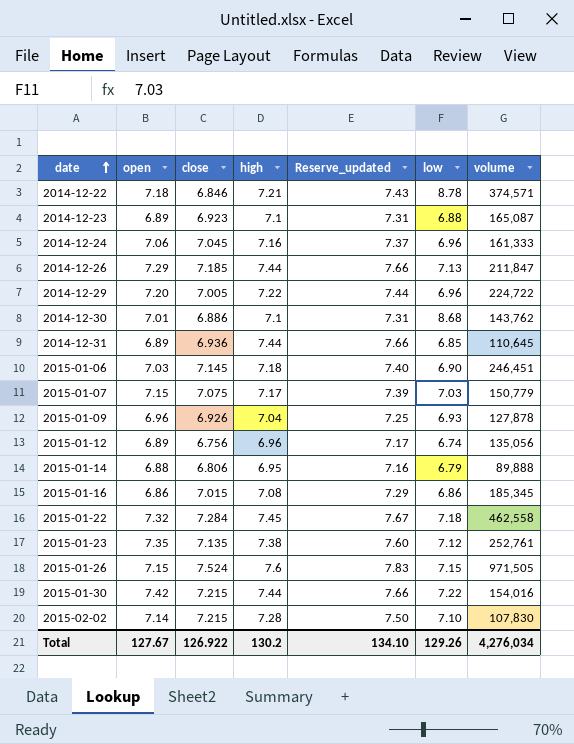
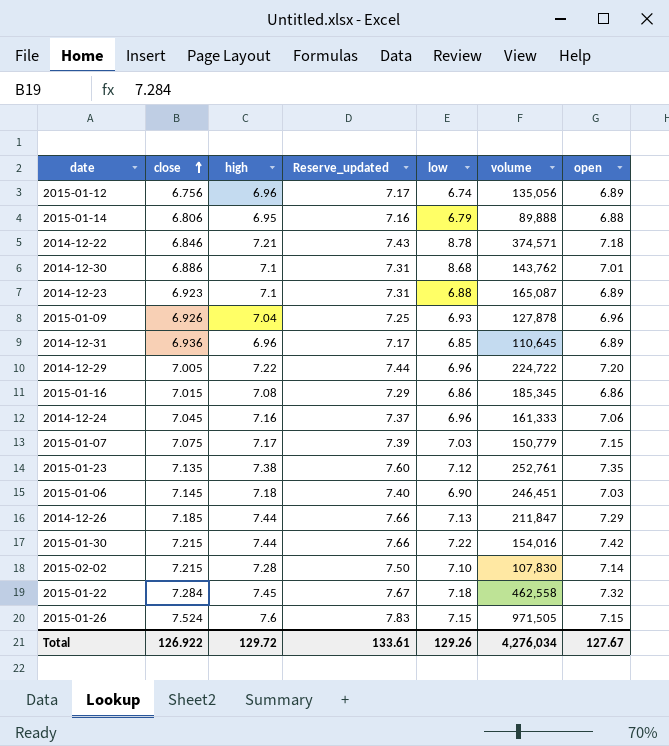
row order: date ascending -> close ascending
column open | position: 2 -> 7
2014-12-31 | high: 7.44 -> 6.96
2014-12-31 | Reserve_updated: 7.66 -> 7.17
Total | high: 130.2 -> 129.72
Total | Reserve_updated: 134.10 -> 133.61

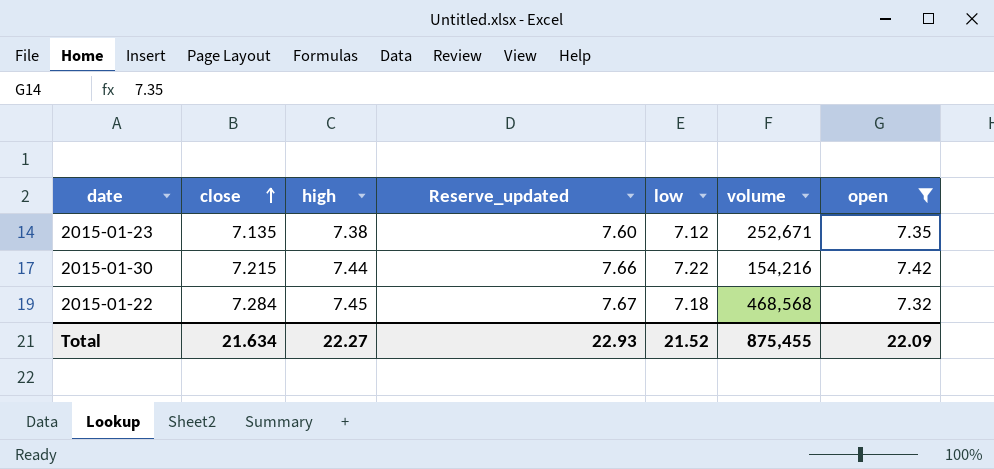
filter: none -> open >= 7.32
2015-01-23 | volume: 252,761 -> 252,671
2015-01-30 | volume: 154,016 -> 154,216
2015-01-22 | volume: 462,558 -> 468,568
Total | close: 126.922 -> 21.634
Total | high: 129.72 -> 22.27
Total | Reserve_updated: 133.61 -> 22.93
Total | low: 129.26 -> 21.52
Total | volume: 4,276,034 -> 875,455
Total | open: 127.67 -> 22.09

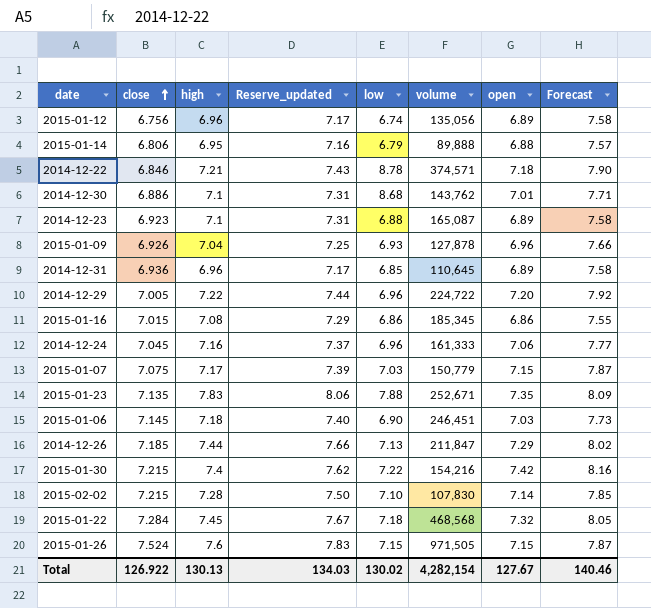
filter: open >= 7.32 -> none
column Forecast | formula: none -> [open] * 1.1
2015-01-23 | high: 7.38 -> 7.83
2015-01-23 | Reserve_updated: 7.60 -> 8.06
2015-01-23 | low: 7.12 -> 7.88
2015-01-30 | high: 7.44 -> 7.4
2015-01-30 | Reserve_updated: 7.66 -> 7.62
Total | close: 21.634 -> 126.922
Total | high: 22.27 -> 130.13
Total | Reserve_updated: 22.93 -> 134.03
Total | low: 21.52 -> 130.02
Total | volume: 875,455 -> 4,282,154
Total | open: 22.09 -> 127.67

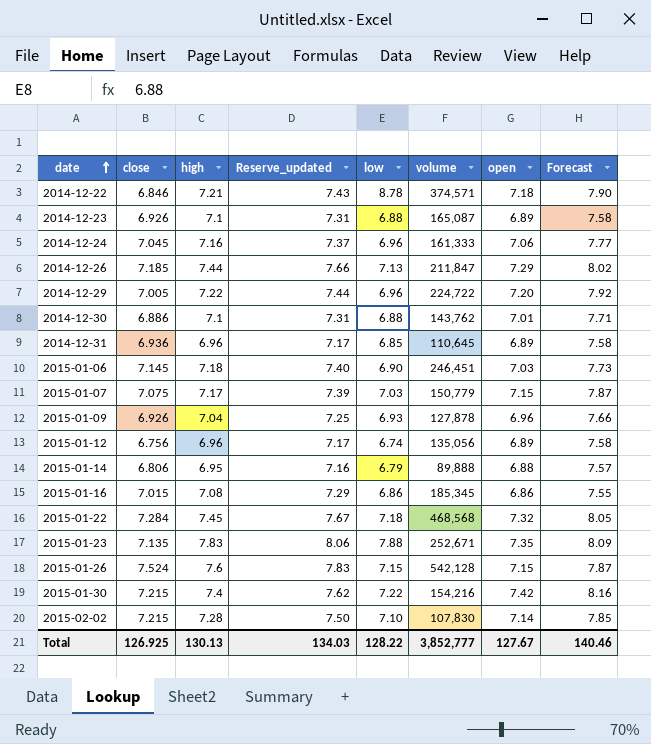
row order: close ascending -> date ascending
2014-12-23 | close: 6.923 -> 6.926
2014-12-30 | low: 8.68 -> 6.88
2015-01-26 | volume: 971,505 -> 542,128
Total | close: 126.922 -> 126.925
Total | low: 130.02 -> 128.22
Total | volume: 4,282,154 -> 3,852,777

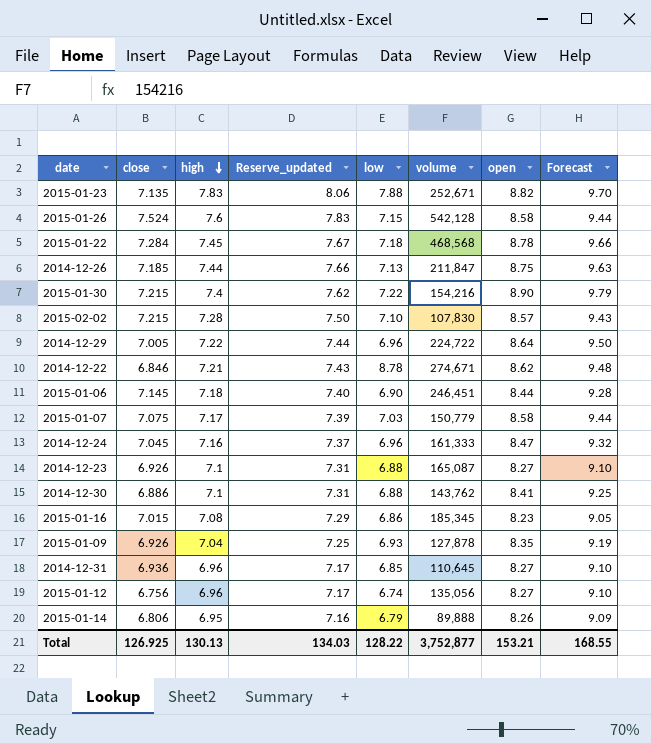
row order: date ascending -> high descending
2015-01-23 | open: 7.35 -> 8.82
2015-01-23 | Forecast: 8.09 -> 9.70
2015-01-26 | open: 7.15 -> 8.58
2015-01-26 | Forecast: 7.87 -> 9.44
2015-01-22 | open: 7.32 -> 8.78
2015-01-22 | Forecast: 8.05 -> 9.66
2014-12-26 | open: 7.29 -> 8.75
2014-12-26 | Forecast: 8.02 -> 9.63
2015-01-30 | open: 7.42 -> 8.90
2015-01-30 | Forecast: 8.16 -> 9.79
2015-02-02 | open: 7.14 -> 8.57
2015-02-02 | Forecast: 7.85 -> 9.43
2014-12-29 | open: 7.20 -> 8.64
2014-12-29 | Forecast: 7.92 -> 9.50
2014-12-22 | volume: 374,571 -> 274,671
2014-12-22 | open: 7.18 -> 8.62
2014-12-22 | Forecast: 7.90 -> 9.48
2015-01-06 | open: 7.03 -> 8.44
2015-01-06 | Forecast: 7.73 -> 9.28
2015-01-07 | open: 7.15 -> 8.58
2015-01-07 | Forecast: 7.87 -> 9.44
2014-12-24 | open: 7.06 -> 8.47
2014-12-24 | Forecast: 7.77 -> 9.32
2014-12-23 | open: 6.89 -> 8.27
2014-12-23 | Forecast: 7.58 -> 9.10
2014-12-30 | open: 7.01 -> 8.41
2014-12-30 | Forecast: 7.71 -> 9.25
2015-01-16 | open: 6.86 -> 8.23
2015-01-16 | Forecast: 7.55 -> 9.05
2015-01-09 | open: 6.96 -> 8.35
2015-01-09 | Forecast: 7.66 -> 9.19
2014-12-31 | open: 6.89 -> 8.27
2014-12-31 | Forecast: 7.58 -> 9.10
2015-01-12 | open: 6.89 -> 8.27
2015-01-12 | Forecast: 7.58 -> 9.10
2015-01-14 | open: 6.88 -> 8.26
2015-01-14 | Forecast: 7.57 -> 9.09
Total | volume: 3,852,777 -> 3,752,877
Total | open: 127.67 -> 153.21
Total | Forecast: 140.46 -> 168.55

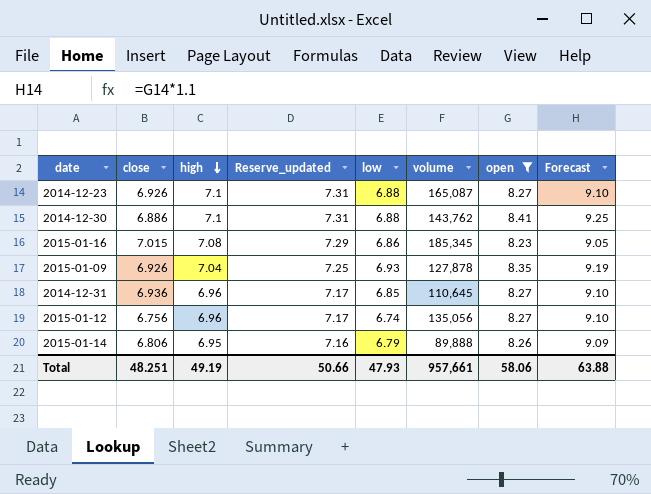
filter: none -> open <= 8.41
Total | close: 126.925 -> 48.251
Total | high: 130.13 -> 49.19
Total | Reserve_updated: 134.03 -> 50.66
Total | low: 128.22 -> 47.93
Total | volume: 3,752,877 -> 957,661
Total | open: 153.21 -> 58.06
Total | Forecast: 168.55 -> 63.88

